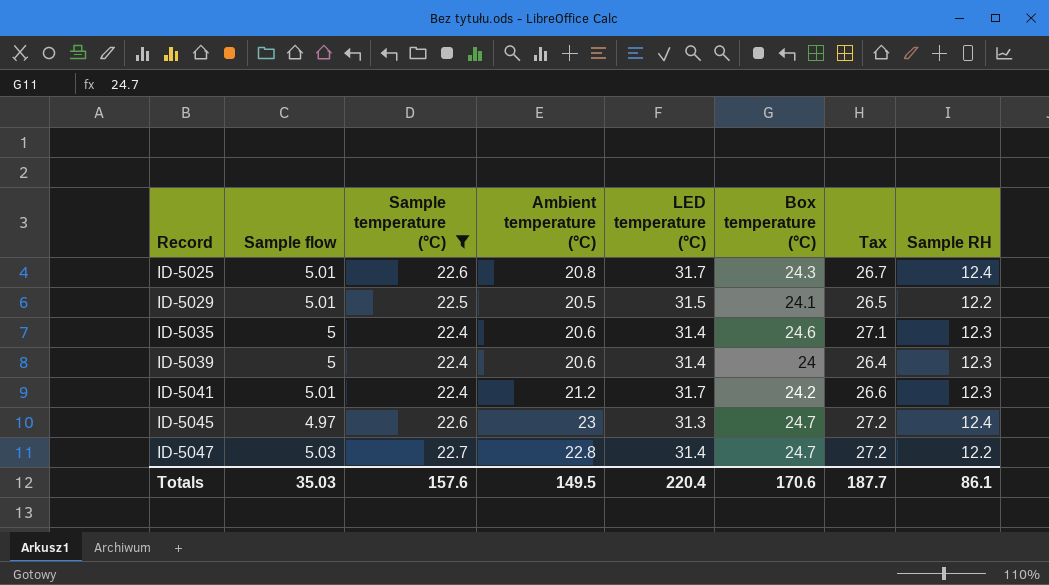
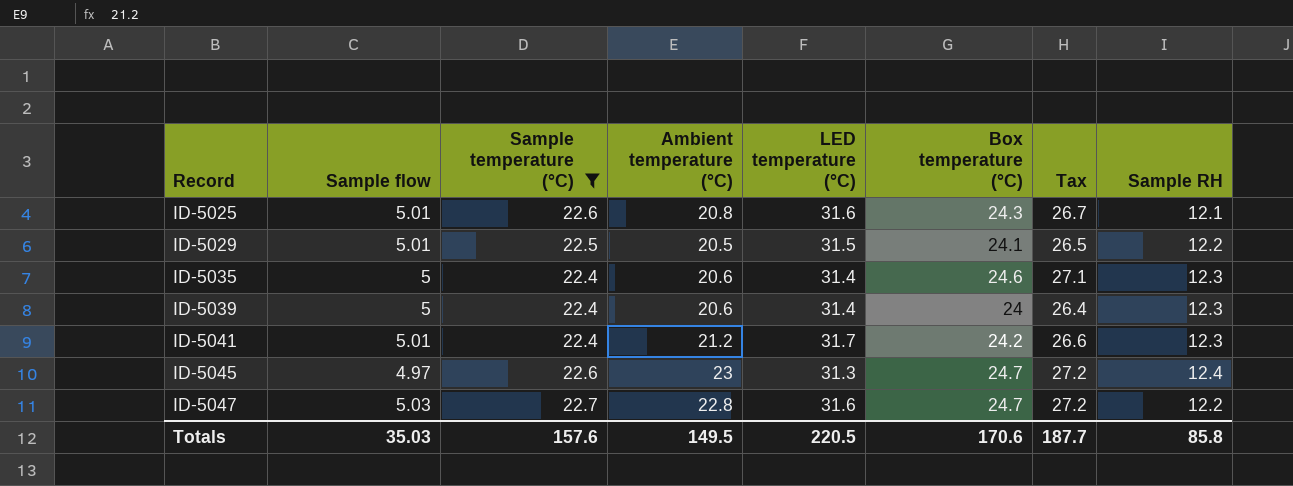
ID-5025 | LED temperature (°C): 31.7 -> 31.6
ID-5025 | Sample RH: 12.4 -> 12.1
ID-5047 | LED temperature (°C): 31.4 -> 31.6
Totals | LED temperature (°C): 220.4 -> 220.5
Totals | Sample RH: 86.1 -> 85.8

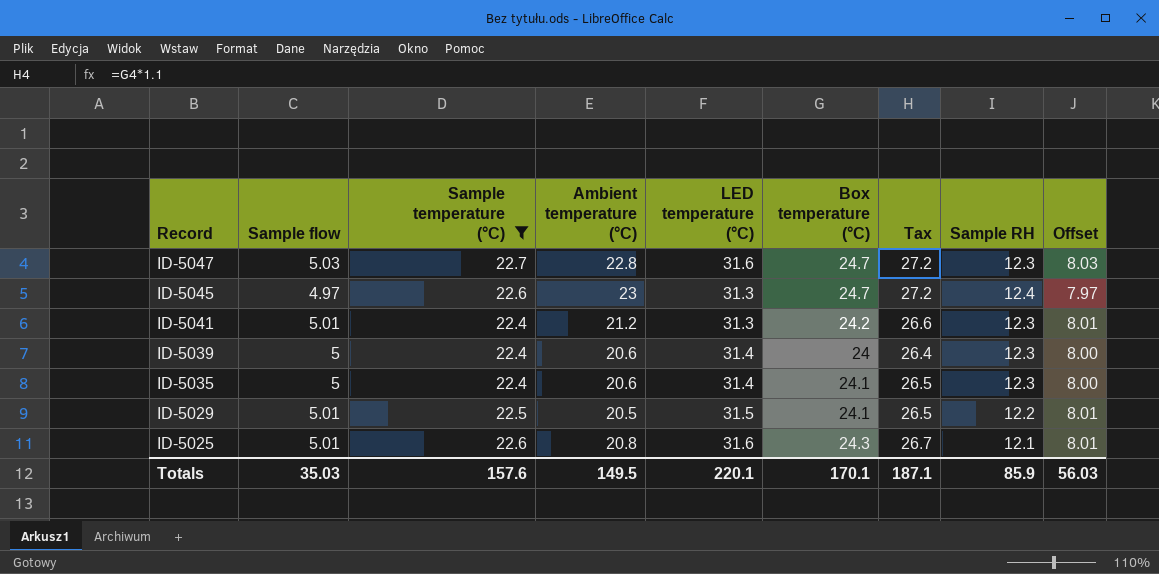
row order: Record ascending -> Record descending
column Offset | formula: none -> [Sample flow] + 3
ID-5047 | Sample RH: 12.2 -> 12.3
ID-5041 | LED temperature (°C): 31.7 -> 31.3
ID-5035 | Box temperature (°C): 24.6 -> 24.1
ID-5035 | Tax: 27.1 -> 26.5
Totals | LED temperature (°C): 220.5 -> 220.1
Totals | Box temperature (°C): 170.6 -> 170.1
Totals | Tax: 187.7 -> 187.1
Totals | Sample RH: 85.8 -> 85.9

